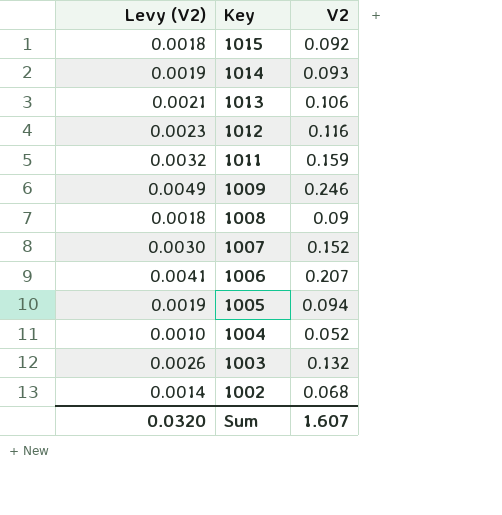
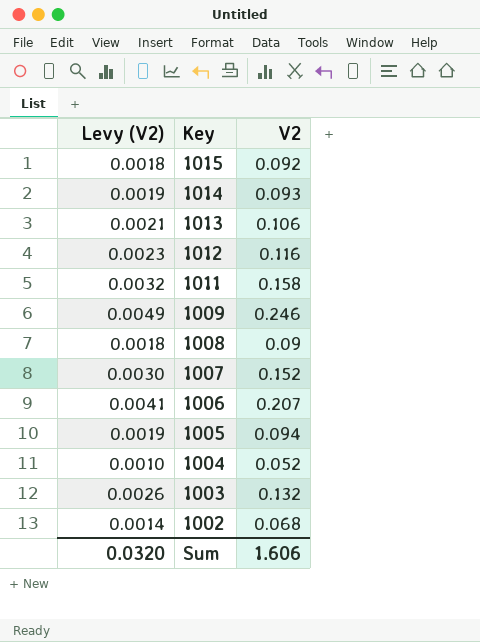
1011 | V2: 0.159 -> 0.158
Sum | V2: 1.607 -> 1.606

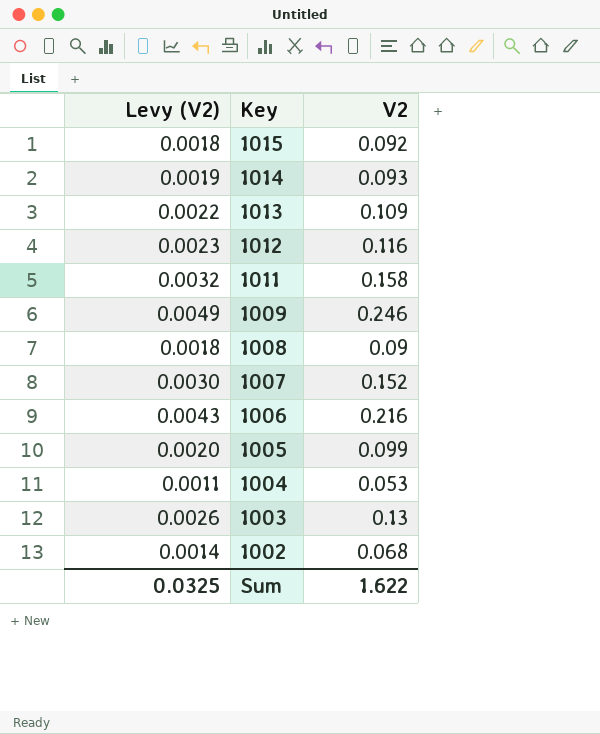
1013 | Levy (V2): 0.0021 -> 0.0022
1013 | V2: 0.106 -> 0.109
1006 | Levy (V2): 0.0041 -> 0.0043
1006 | V2: 0.207 -> 0.216
1005 | Levy (V2): 0.0019 -> 0.0020
1005 | V2: 0.094 -> 0.099
1004 | Levy (V2): 0.0010 -> 0.0011
1004 | V2: 0.052 -> 0.053
1003 | V2: 0.132 -> 0.13
Sum | Levy (V2): 0.0320 -> 0.0325
Sum | V2: 1.606 -> 1.622

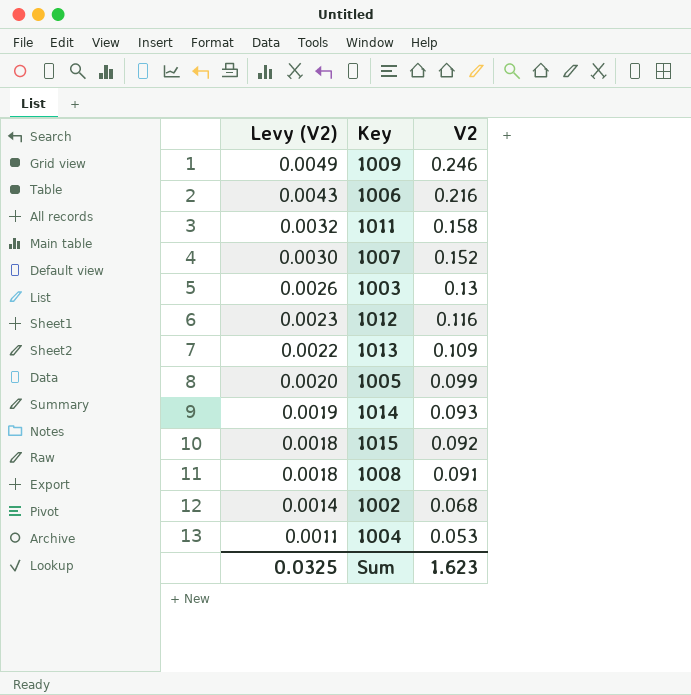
row order: Key descending -> Levy (V2) descending
1008 | V2: 0.09 -> 0.091
Sum | V2: 1.622 -> 1.623

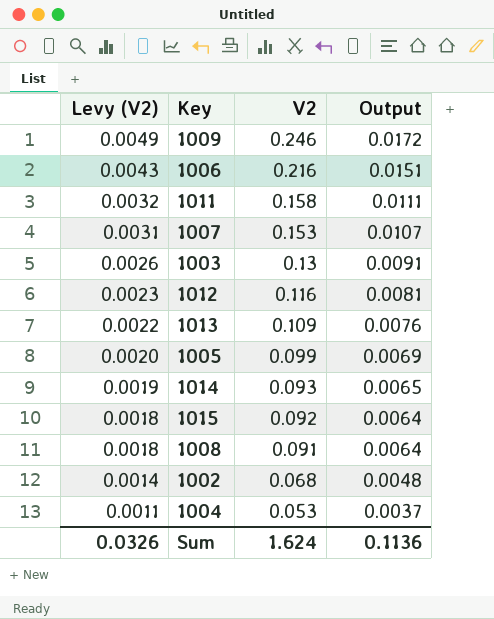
column Output | formula: none -> [V2] * 0.07
1007 | Levy (V2): 0.0030 -> 0.0031
1007 | V2: 0.152 -> 0.153
Sum | Levy (V2): 0.0325 -> 0.0326
Sum | V2: 1.623 -> 1.624

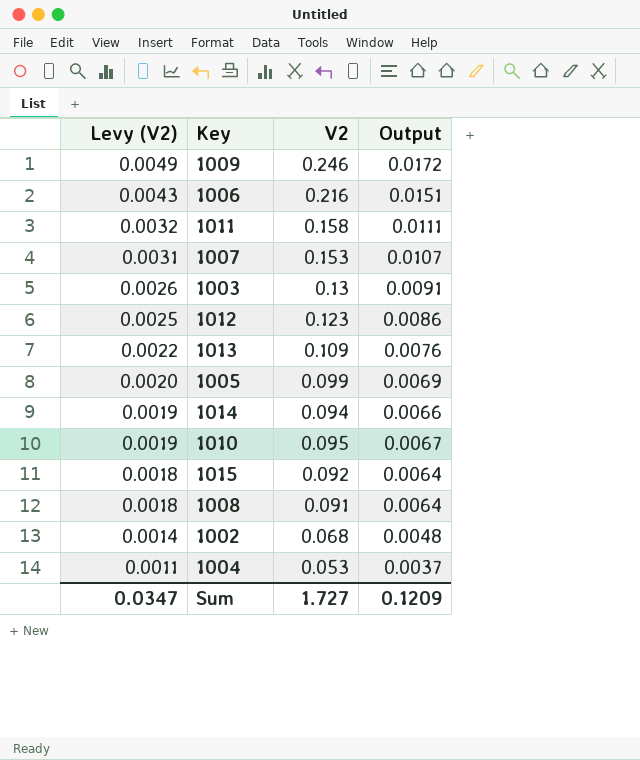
1012 | Levy (V2): 0.0023 -> 0.0025
1012 | V2: 0.116 -> 0.123
1012 | Output: 0.0081 -> 0.0086
1014 | V2: 0.093 -> 0.094
1014 | Output: 0.0065 -> 0.0066
row 1010: none -> 0.0019 | 0.095 | 0.0067
Sum | Levy (V2): 0.0326 -> 0.0347
Sum | V2: 1.624 -> 1.727
Sum | Output: 0.1136 -> 0.1209

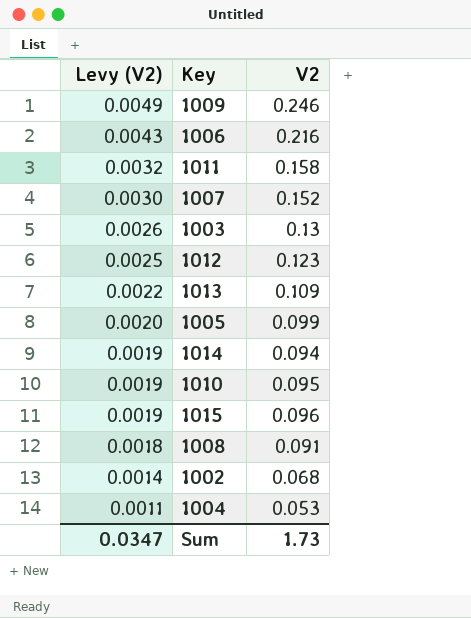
column Output | formula: [V2] * 0.07 -> none
1007 | Levy (V2): 0.0031 -> 0.0030
1007 | V2: 0.153 -> 0.152
1015 | Levy (V2): 0.0018 -> 0.0019
1015 | V2: 0.092 -> 0.096
Sum | V2: 1.727 -> 1.73

